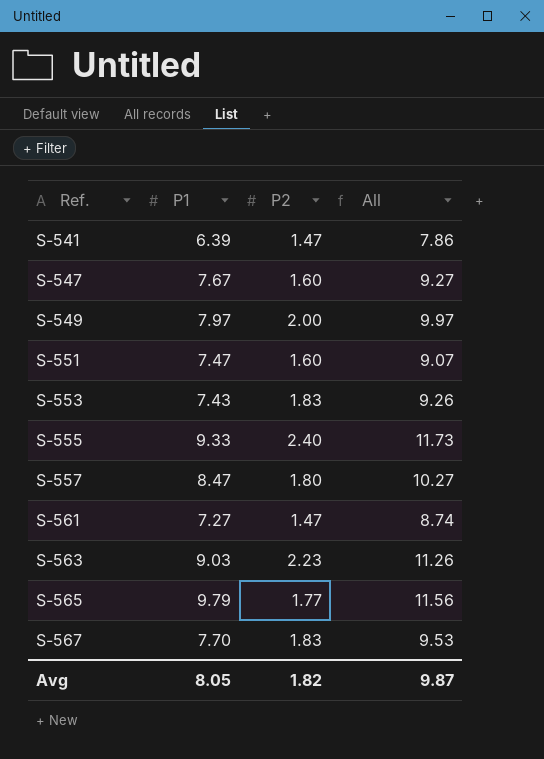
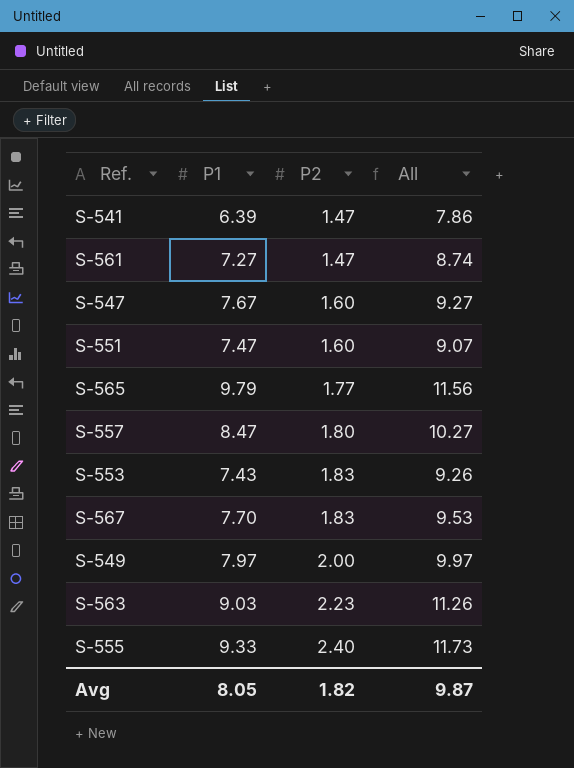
row order: Ref. ascending -> P2 ascending

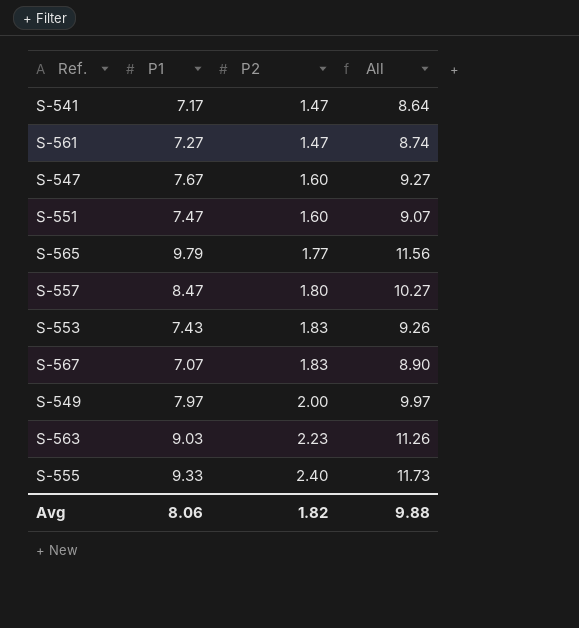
S-541 | P1: 6.39 -> 7.17
S-541 | All: 7.86 -> 8.64
S-567 | P1: 7.70 -> 7.07
S-567 | All: 9.53 -> 8.90
Avg | P1: 8.05 -> 8.06
Avg | All: 9.87 -> 9.88

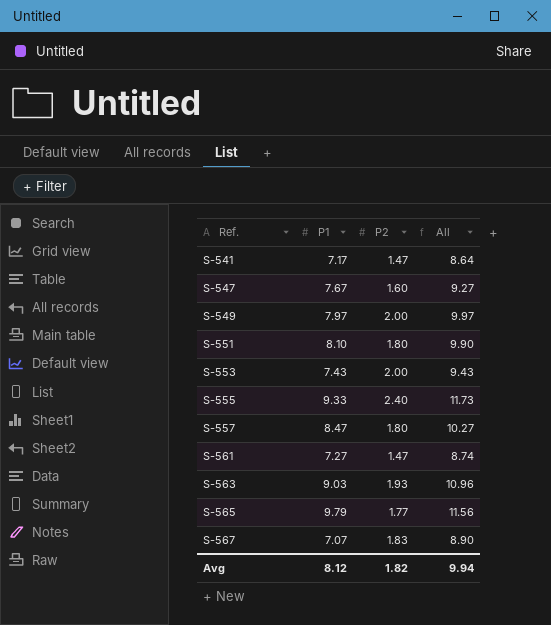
row order: P2 ascending -> Ref. ascending
S-551 | P1: 7.47 -> 8.10
S-551 | P2: 1.60 -> 1.80
S-551 | All: 9.07 -> 9.90
S-553 | P2: 1.83 -> 2.00
S-553 | All: 9.26 -> 9.43
S-563 | P2: 2.23 -> 1.93
S-563 | All: 11.26 -> 10.96
Avg | P1: 8.06 -> 8.12
Avg | All: 9.88 -> 9.94

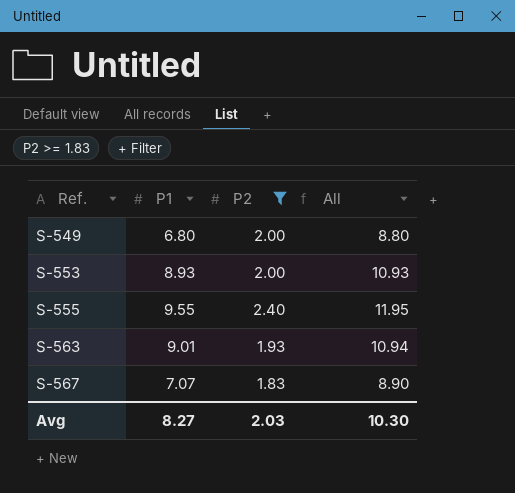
filter: none -> P2 >= 1.83
S-549 | P1: 7.97 -> 6.80
S-549 | All: 9.97 -> 8.80
S-553 | P1: 7.43 -> 8.93
S-553 | All: 9.43 -> 10.93
S-555 | P1: 9.33 -> 9.55
S-555 | All: 11.73 -> 11.95
S-563 | P1: 9.03 -> 9.01
S-563 | All: 10.96 -> 10.94
Avg | P1: 8.12 -> 8.27
Avg | P2: 1.82 -> 2.03
Avg | All: 9.94 -> 10.30

